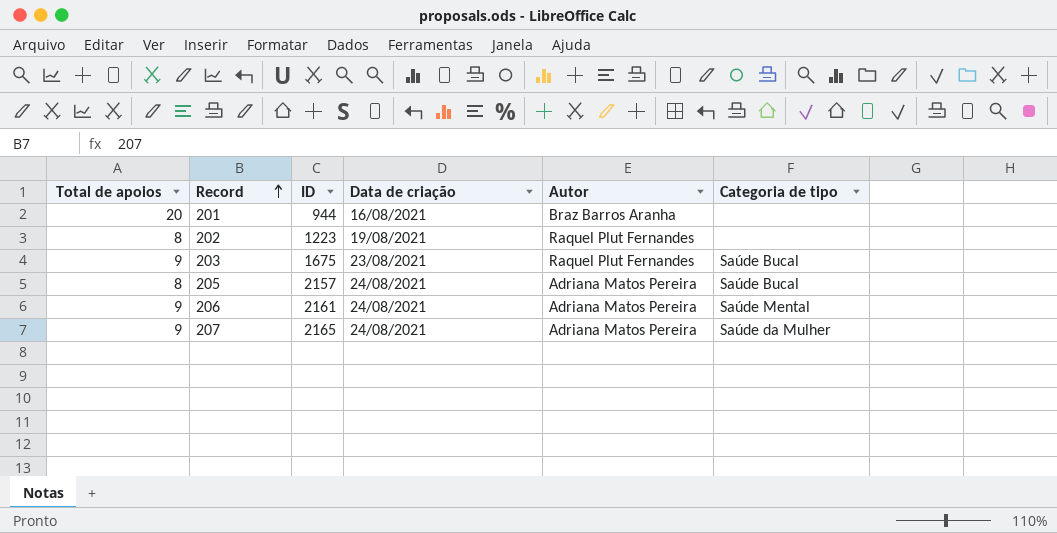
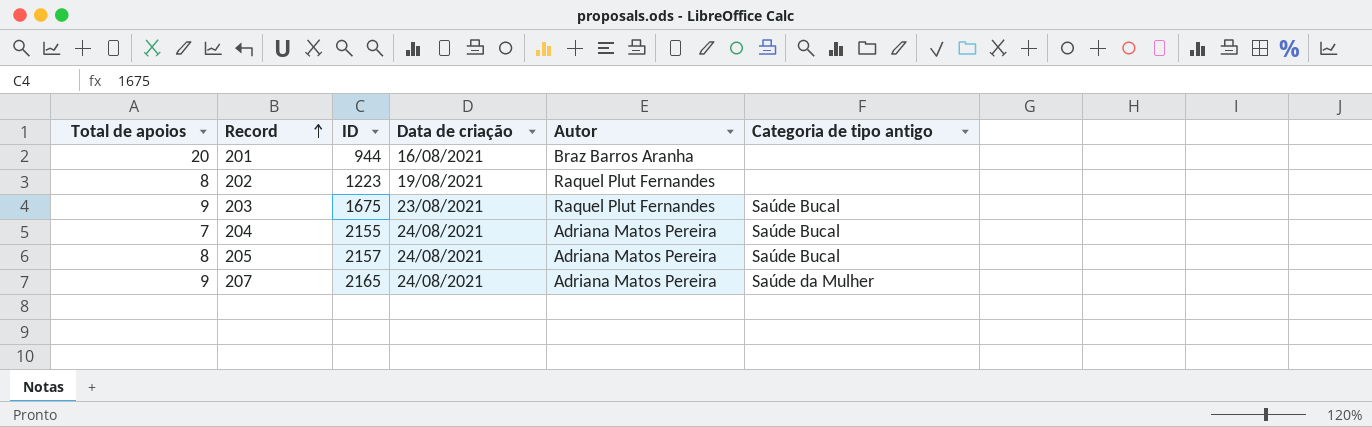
column name: Categoria de tipo -> Categoria de tipo antigo
row 206: 9 | 2161 | 24/08/2021 | Adriana Matos Pereira | Saúde Mental -> none
row 204: none -> 7 | 2155 | 24/08/2021 | Adriana Matos Pereira | Saúde Bucal

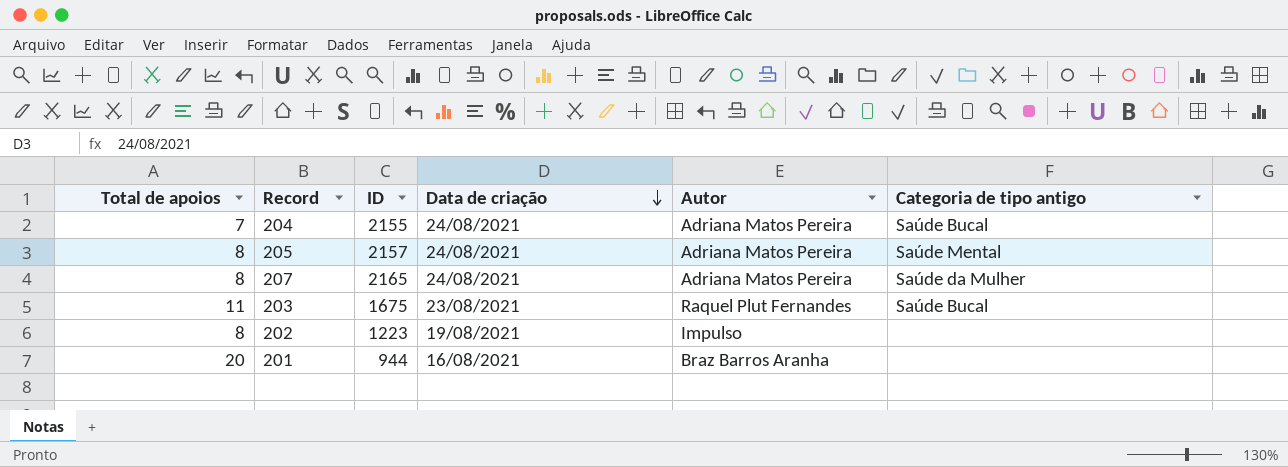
row order: Record ascending -> Data de criação descending
205 | Categoria de tipo antigo: Saúde Bucal -> Saúde Mental
207 | Total de apoios: 9 -> 8
203 | Total de apoios: 9 -> 11
202 | Autor: Raquel Plut Fernandes -> Impulso

